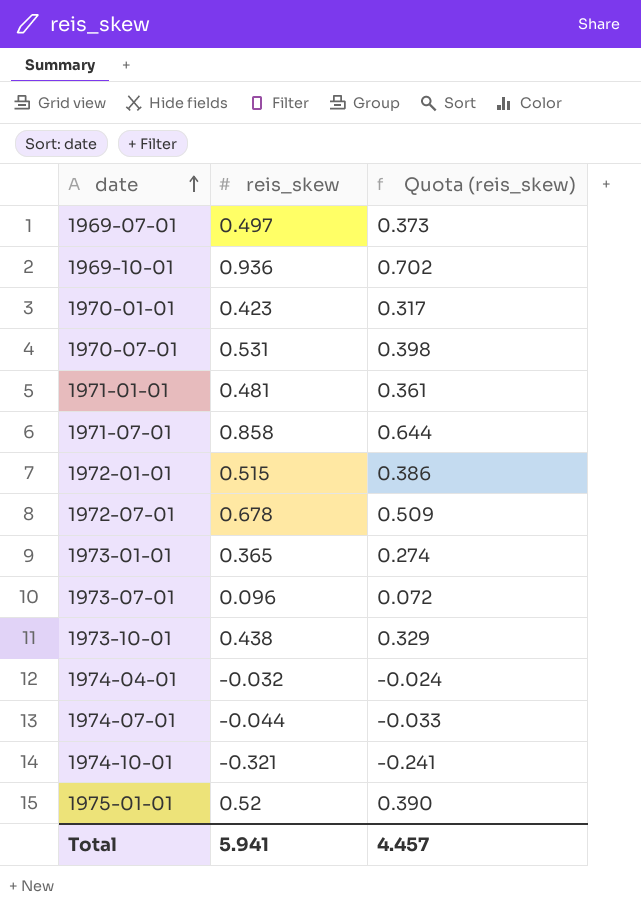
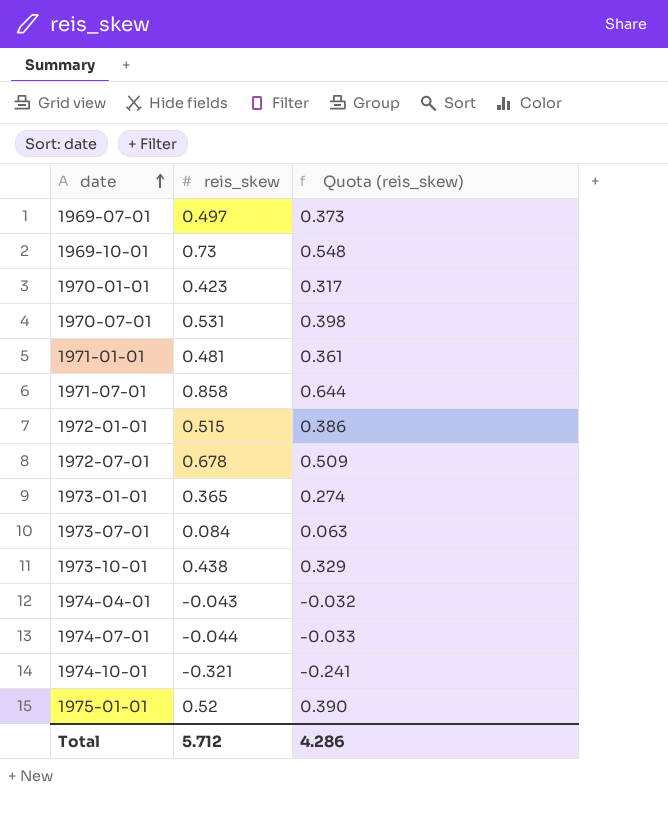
1969-10-01 | reis_skew: 0.936 -> 0.73
1969-10-01 | Quota (reis_skew): 0.702 -> 0.548
1973-07-01 | reis_skew: 0.096 -> 0.084
1973-07-01 | Quota (reis_skew): 0.072 -> 0.063
1974-04-01 | reis_skew: -0.032 -> -0.043
1974-04-01 | Quota (reis_skew): -0.024 -> -0.032
Total | reis_skew: 5.941 -> 5.712
Total | Quota (reis_skew): 4.457 -> 4.286

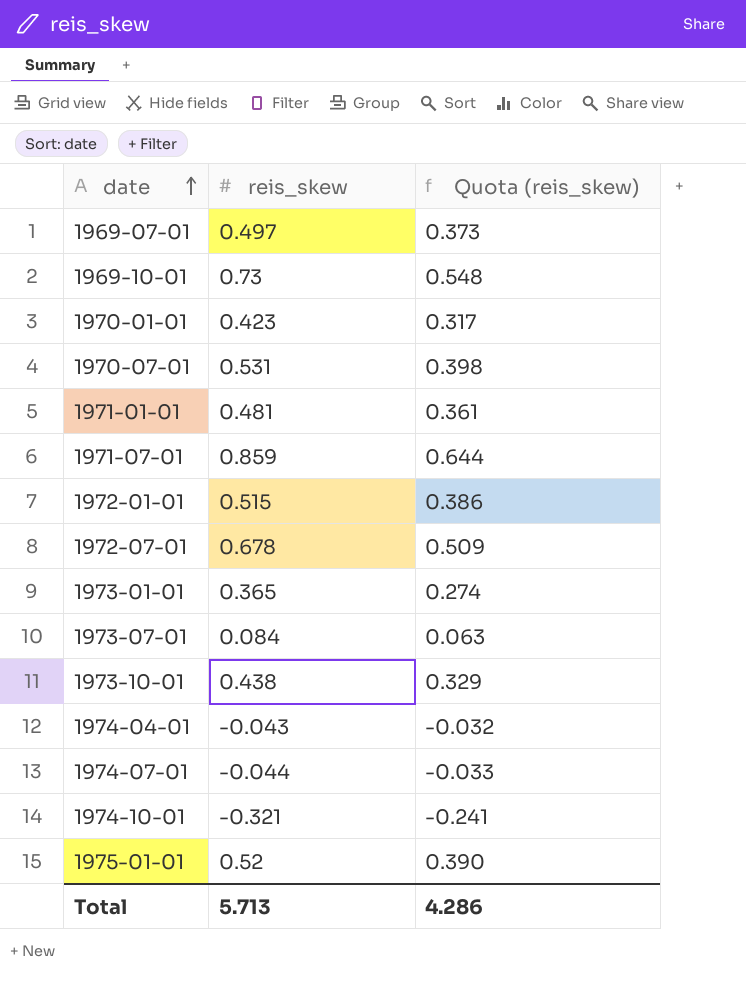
1971-07-01 | reis_skew: 0.858 -> 0.859
Total | reis_skew: 5.712 -> 5.713

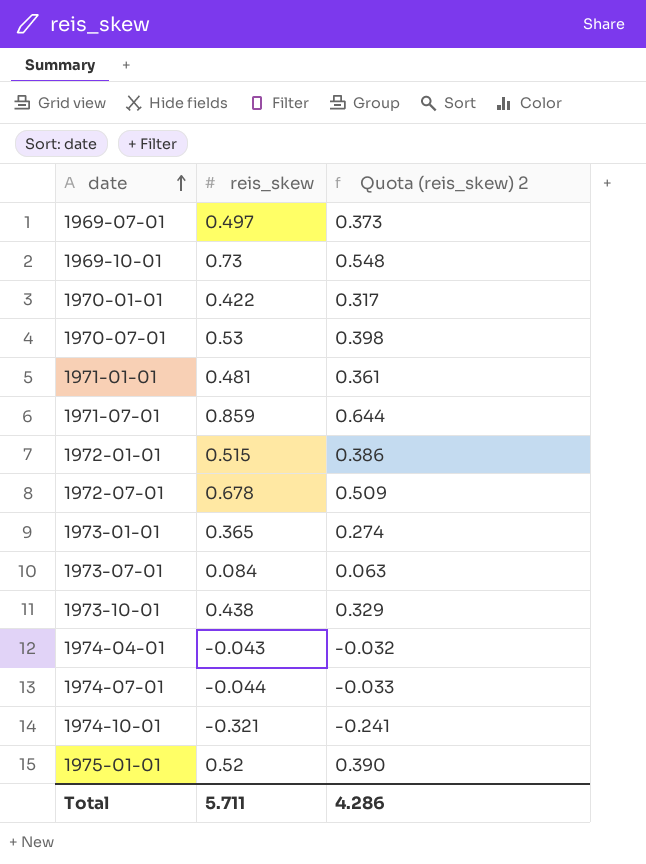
column name: Quota (reis_skew) -> Quota (reis_skew) 2
1970-01-01 | reis_skew: 0.423 -> 0.422
1970-07-01 | reis_skew: 0.531 -> 0.53
Total | reis_skew: 5.713 -> 5.711

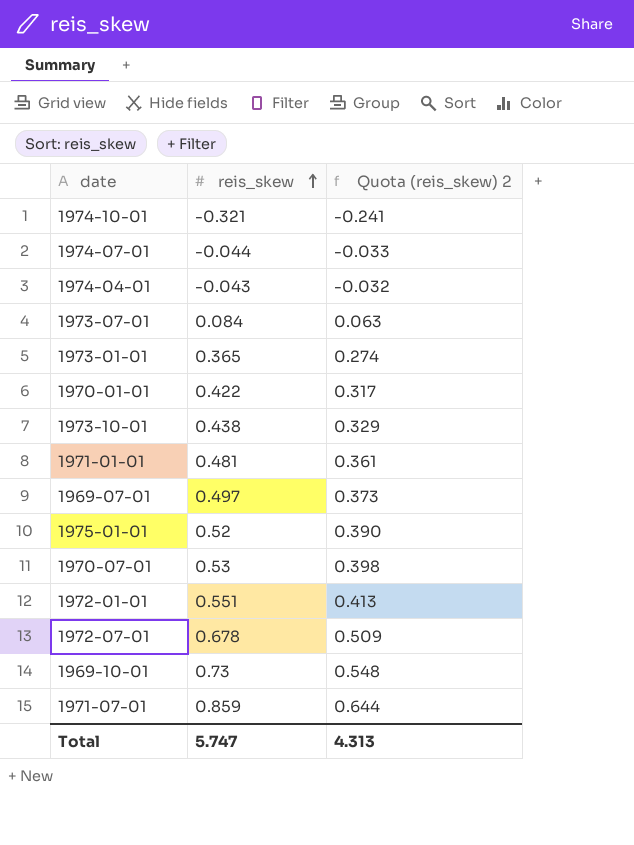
row order: date ascending -> reis_skew ascending
1972-01-01 | reis_skew: 0.515 -> 0.551
1972-01-01 | Quota (reis_skew) 2: 0.386 -> 0.413
Total | reis_skew: 5.711 -> 5.747
Total | Quota (reis_skew) 2: 4.286 -> 4.313

